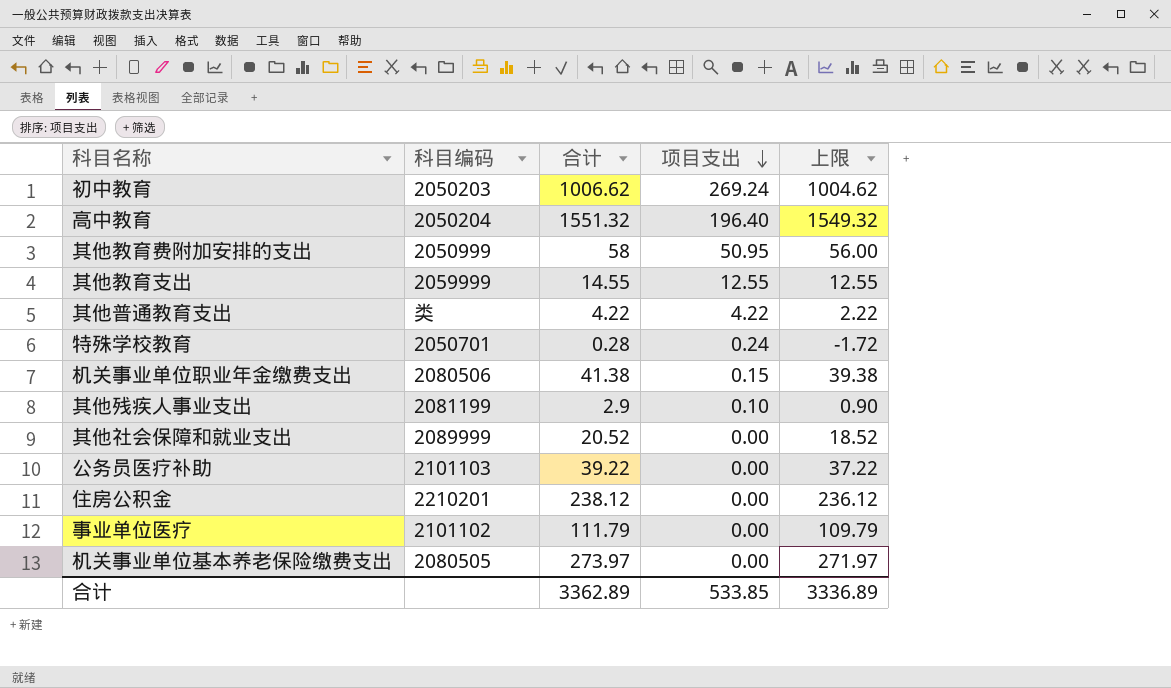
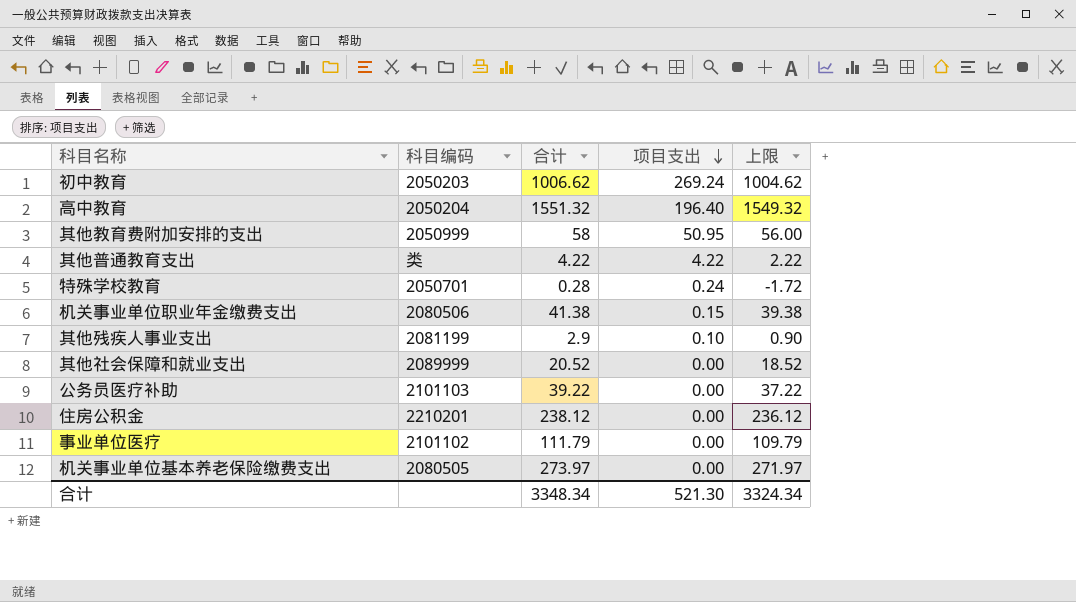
row 其他教育支出: 2059999 | 14.55 | 12.55 | 12.55 -> none
合计 | 合计: 3362.89 -> 3348.34
合计 | 项目支出: 533.85 -> 521.30
合计 | 上限: 3336.89 -> 3324.34

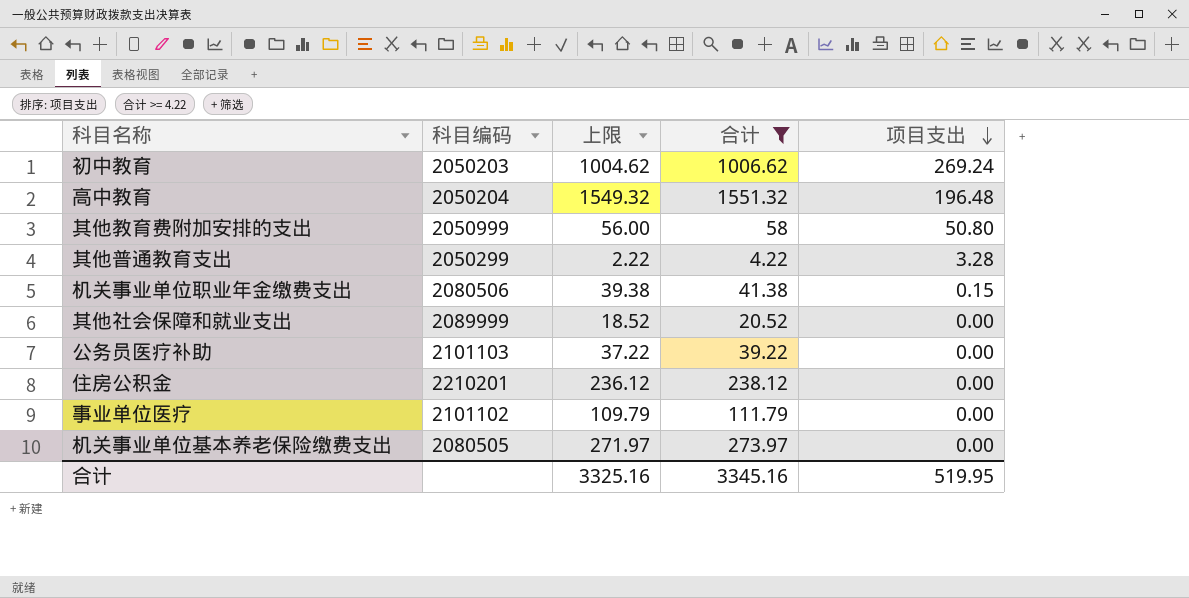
filter: none -> 合计 >= 4.22
column 上限 | position: 5 -> 3
高中教育 | 项目支出: 196.40 -> 196.48
其他教育费附加安排的支出 | 项目支出: 50.95 -> 50.80
其他普通教育支出 | 科目编码: 类 -> 2050299
其他普通教育支出 | 项目支出: 4.22 -> 3.28
合计 | 上限: 3324.34 -> 3325.16
合计 | 合计: 3348.34 -> 3345.16
合计 | 项目支出: 521.30 -> 519.95

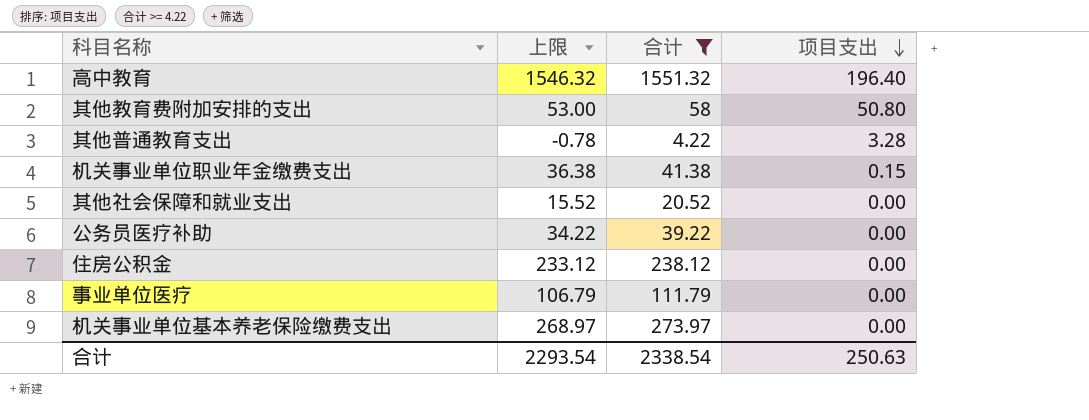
column 科目编码 | position: 2 -> none
column 上限 | formula: [合计] - 2 -> [合计] - 5
row 初中教育: 2050203 | 1004.62 | 1006.62 | 269.24 -> none
高中教育 | 项目支出: 196.48 -> 196.40
合计 | 上限: 3325.16 -> 2293.54
合计 | 合计: 3345.16 -> 2338.54
合计 | 项目支出: 519.95 -> 250.63

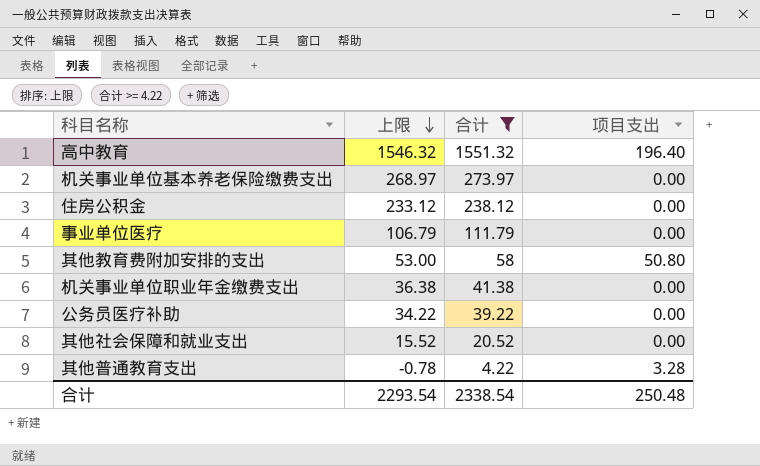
row order: 项目支出 descending -> 上限 descending
机关事业单位职业年金缴费支出 | 项目支出: 0.15 -> 0.00
合计 | 项目支出: 250.63 -> 250.48

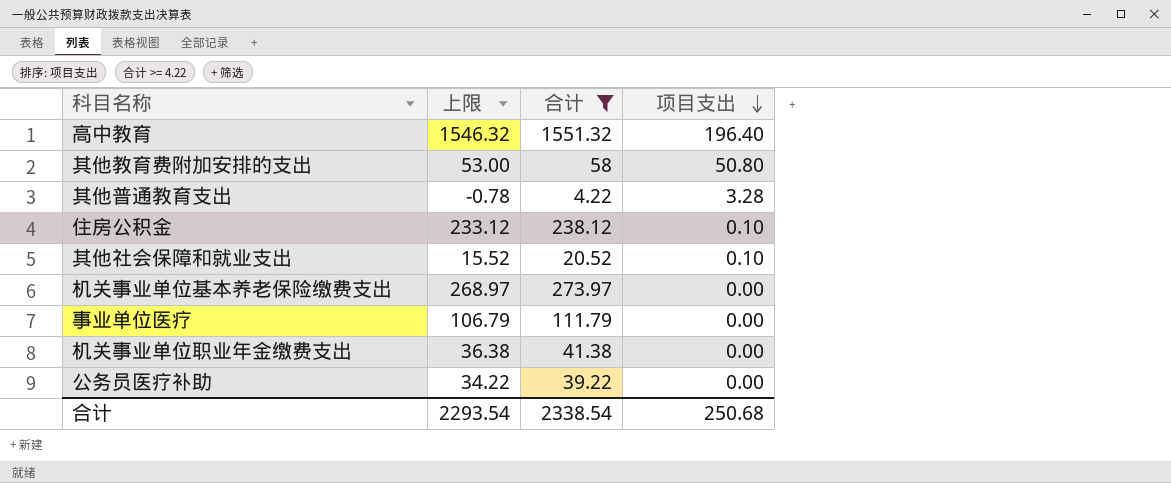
row order: 上限 descending -> 项目支出 descending
住房公积金 | 项目支出: 0.00 -> 0.10
其他社会保障和就业支出 | 项目支出: 0.00 -> 0.10
合计 | 项目支出: 250.48 -> 250.68

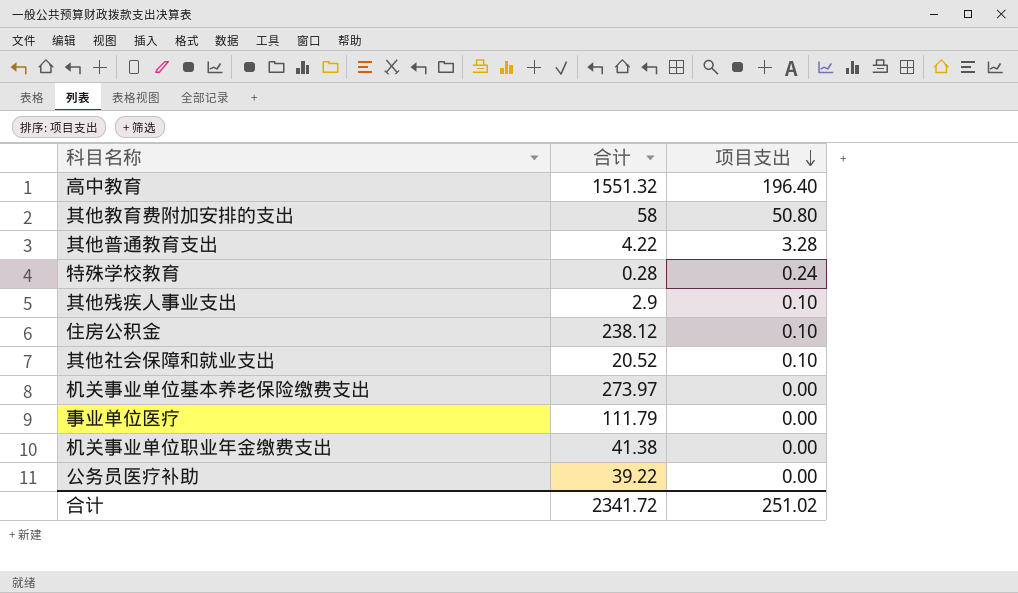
filter: 合计 >= 4.22 -> none
column 上限 | formula: [合计] - 5 -> none
合计 | 合计: 2338.54 -> 2341.72
合计 | 项目支出: 250.68 -> 251.02

